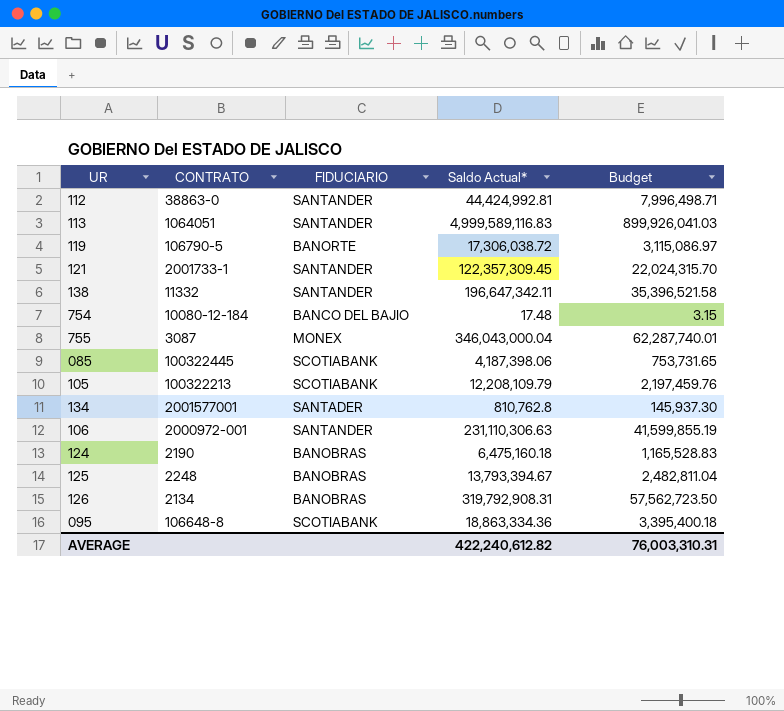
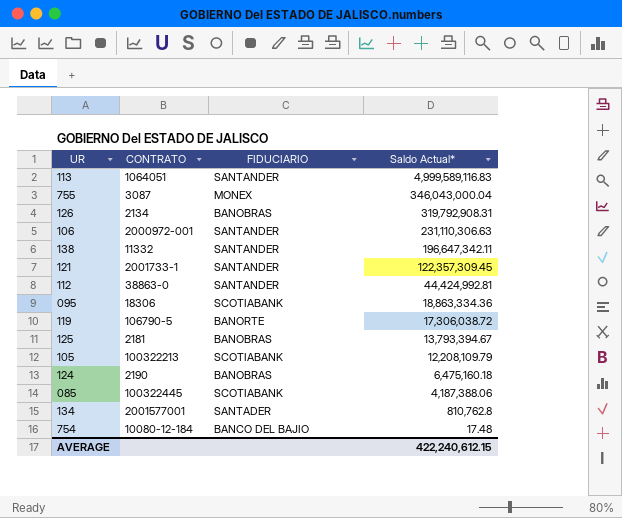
row order: none -> Saldo Actual* descending
column Budget | formula: [Saldo Actual*] * 0.18 -> none
095 | CONTRATO: 106648-8 -> 18306
125 | CONTRATO: 2248 -> 2181
085 | Saldo Actual*: 4,187,398.06 -> 4,187,388.06
AVERAGE | Saldo Actual*: 422,240,612.82 -> 422,240,612.15

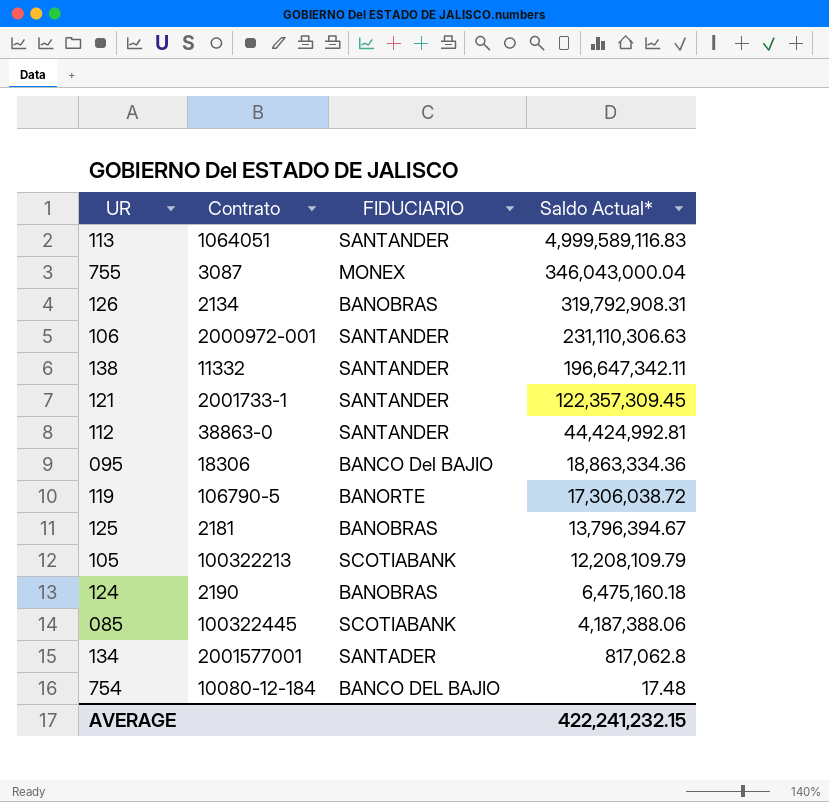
column name: CONTRATO -> Contrato
095 | FIDUCIARIO: SCOTIABANK -> BANCO Del BAJIO
125 | Saldo Actual*: 13,793,394.67 -> 13,796,394.67
134 | Saldo Actual*: 810,762.8 -> 817,062.8
AVERAGE | Saldo Actual*: 422,240,612.15 -> 422,241,232.15

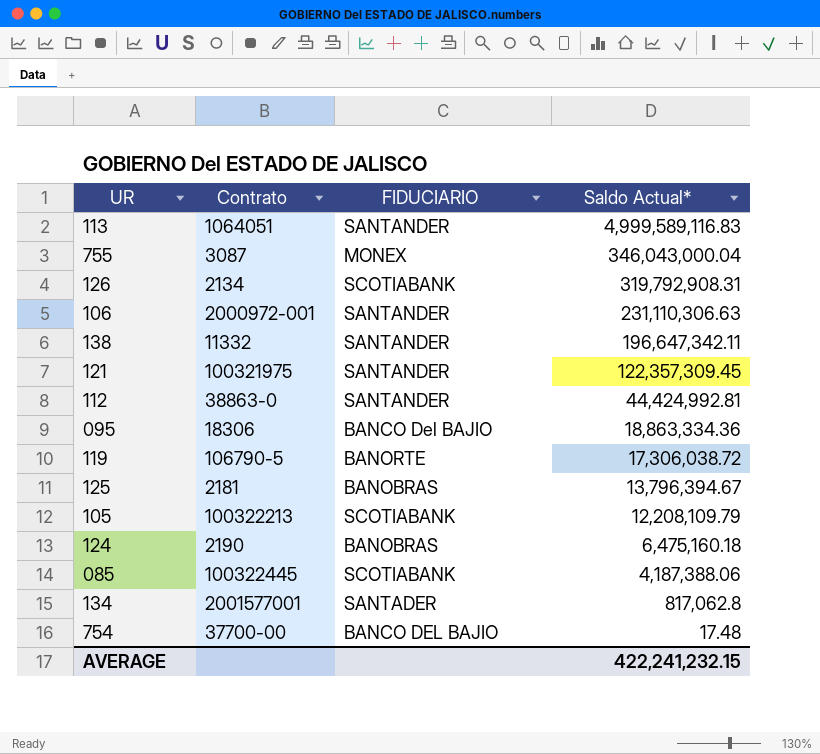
126 | FIDUCIARIO: BANOBRAS -> SCOTIABANK
121 | Contrato: 2001733-1 -> 100321975
754 | Contrato: 10080-12-184 -> 37700-00

